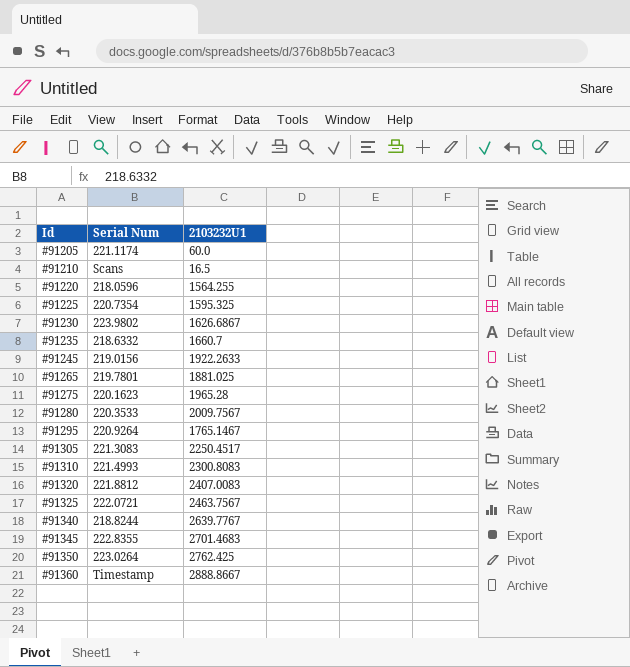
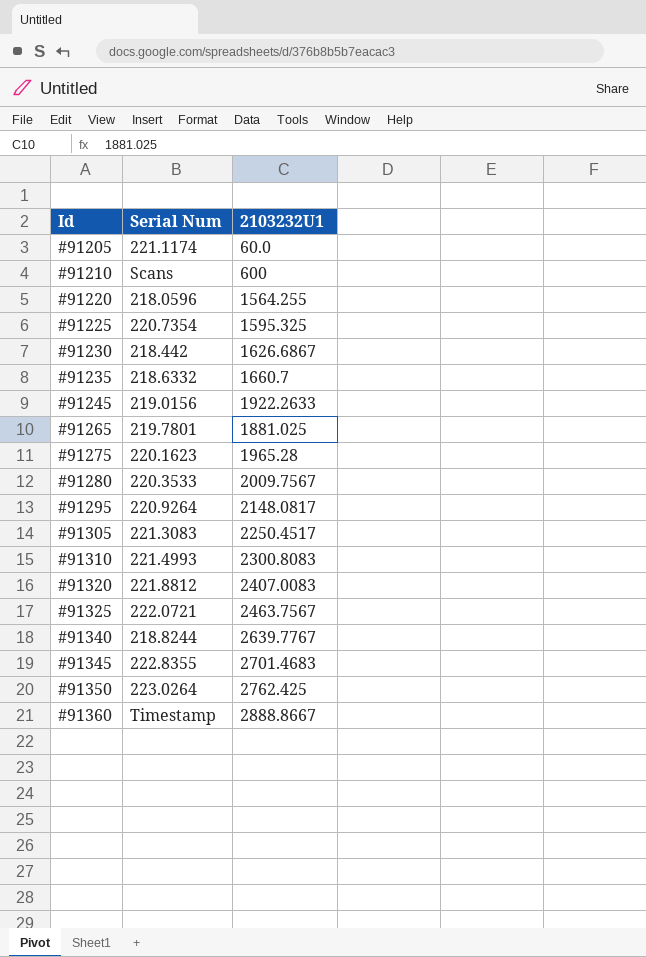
#91210 | 2103232U1: 16.5 -> 600
#91230 | Serial Num: 223.9802 -> 218.442
#91295 | 2103232U1: 1765.1467 -> 2148.0817

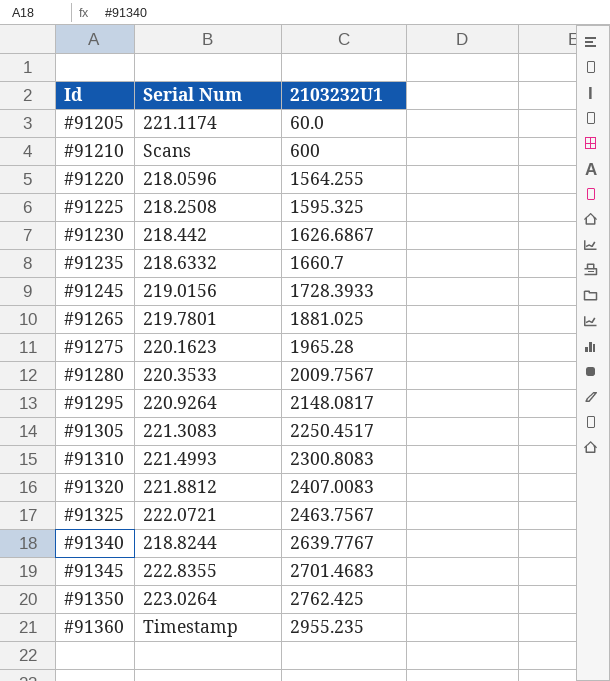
#91225 | Serial Num: 220.7354 -> 218.2508
#91245 | 2103232U1: 1922.2633 -> 1728.3933
#91360 | 2103232U1: 2888.8667 -> 2955.235

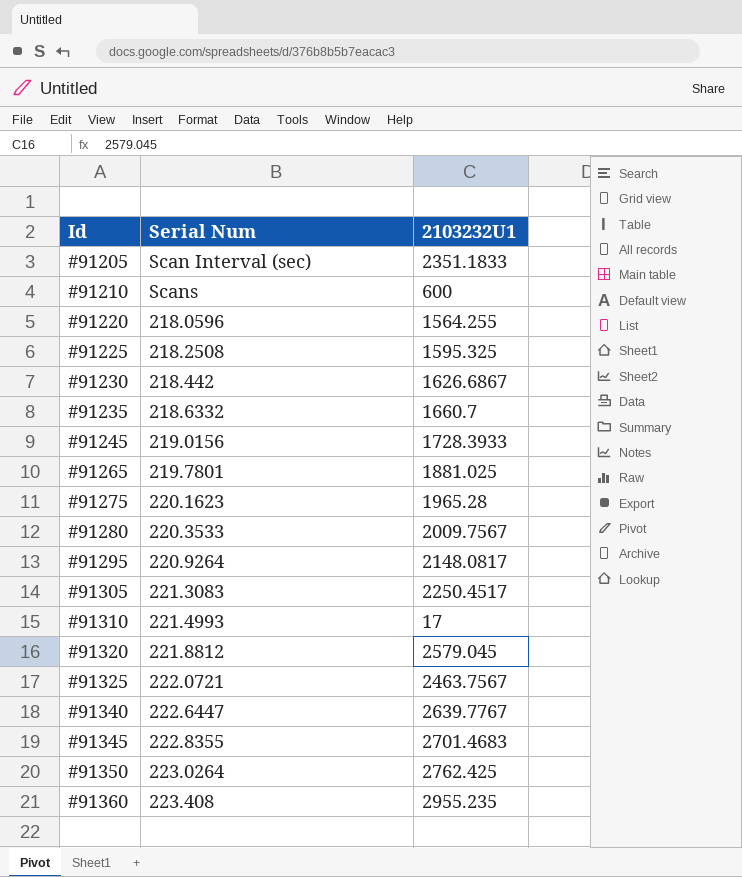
#91205 | Serial Num: 221.1174 -> Scan Interval (sec)
#91205 | 2103232U1: 60.0 -> 2351.1833
#91310 | 2103232U1: 2300.8083 -> 17
#91320 | 2103232U1: 2407.0083 -> 2579.045
#91340 | Serial Num: 218.8244 -> 222.6447
#91360 | Serial Num: Timestamp -> 223.408

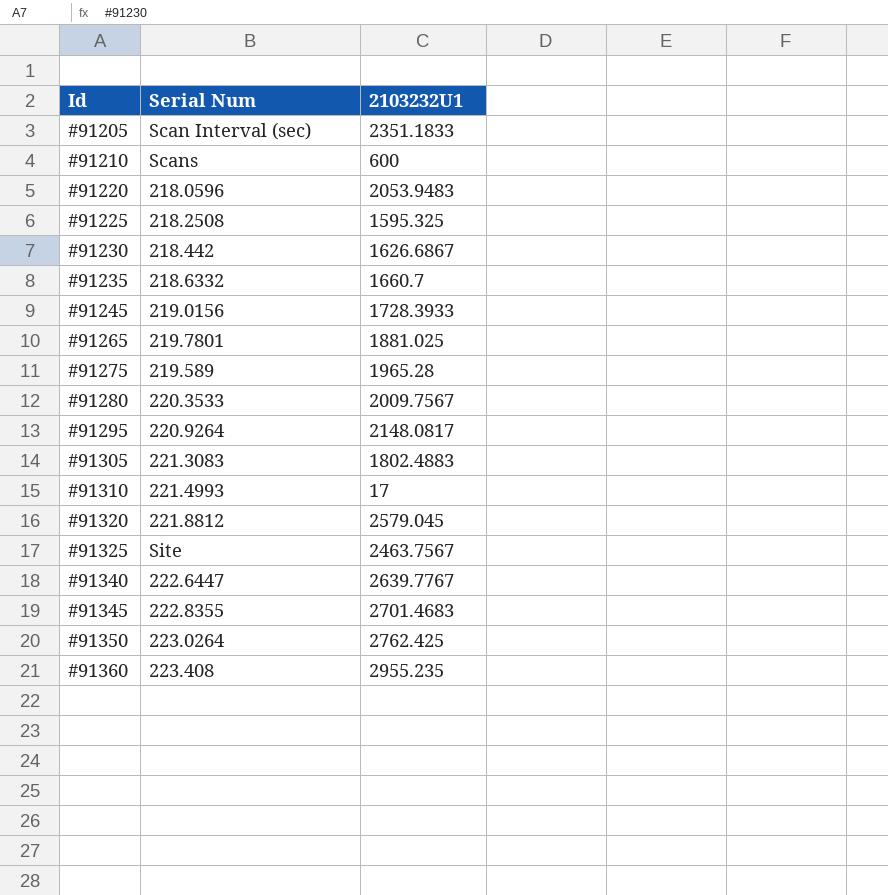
#91220 | 2103232U1: 1564.255 -> 2053.9483
#91275 | Serial Num: 220.1623 -> 219.589
#91305 | 2103232U1: 2250.4517 -> 1802.4883
#91325 | Serial Num: 222.0721 -> Site

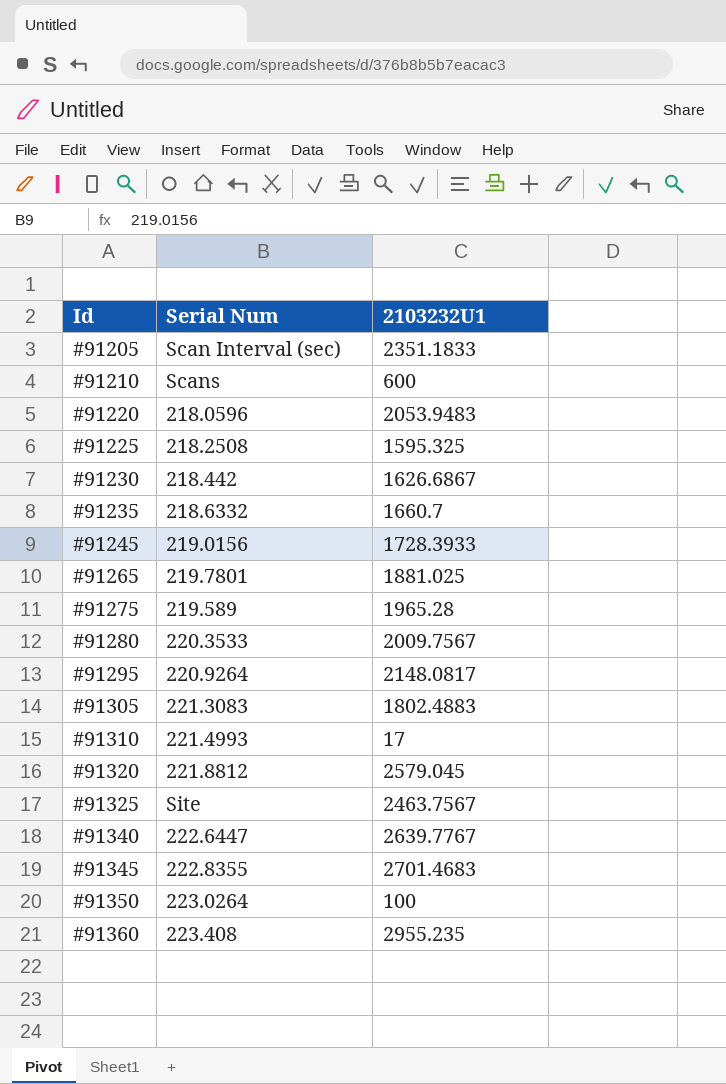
#91350 | 2103232U1: 2762.425 -> 100

